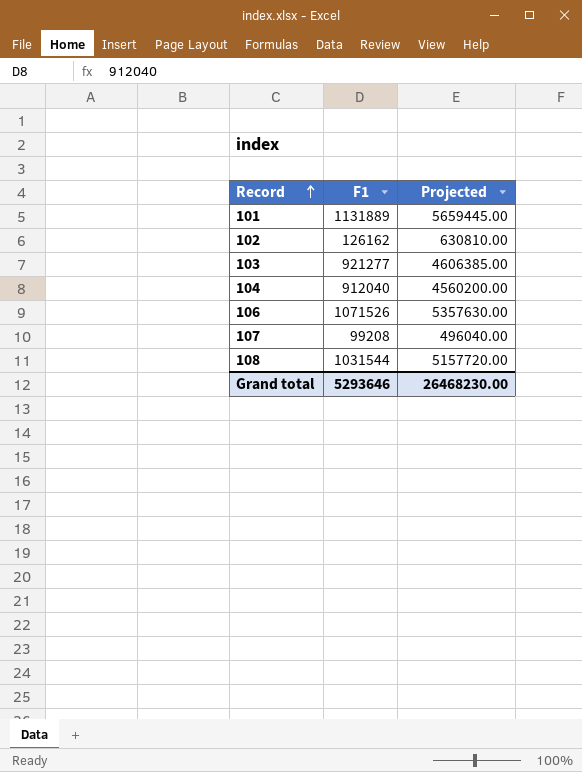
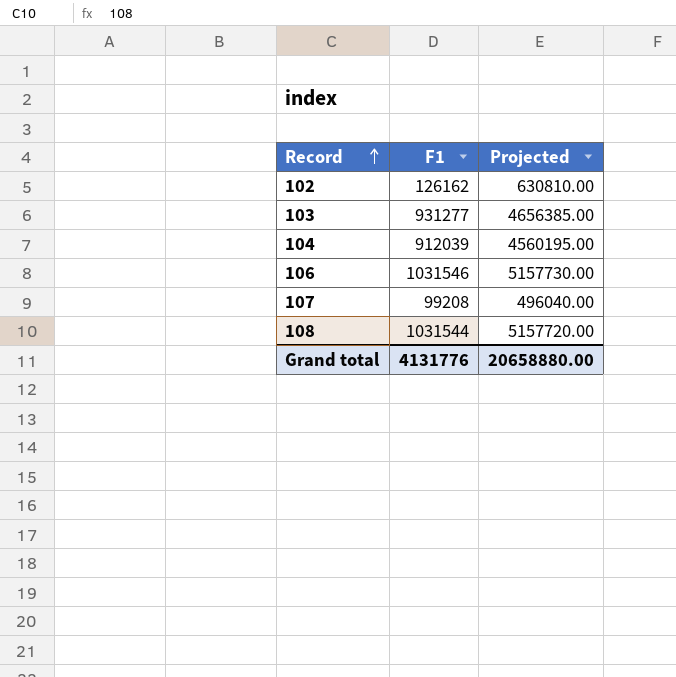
row 101: 1131889 | 5659445.00 -> none
103 | F1: 921277 -> 931277
103 | Projected: 4606385.00 -> 4656385.00
104 | F1: 912040 -> 912039
104 | Projected: 4560200.00 -> 4560195.00
106 | F1: 1071526 -> 1031546
106 | Projected: 5357630.00 -> 5157730.00
Grand total | F1: 5293646 -> 4131776
Grand total | Projected: 26468230.00 -> 20658880.00

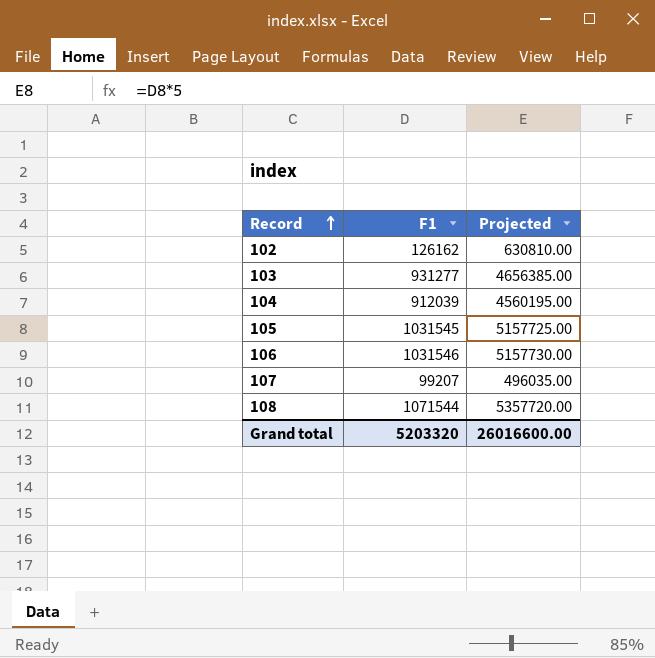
row 105: none -> 1031545 | 5157725.00
107 | F1: 99208 -> 99207
107 | Projected: 496040.00 -> 496035.00
108 | F1: 1031544 -> 1071544
108 | Projected: 5157720.00 -> 5357720.00
Grand total | F1: 4131776 -> 5203320
Grand total | Projected: 20658880.00 -> 26016600.00

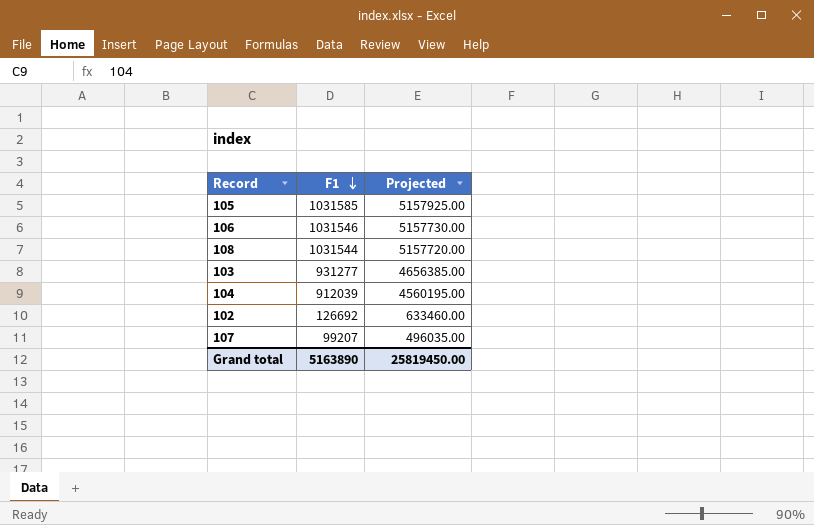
row order: Record ascending -> F1 descending
105 | F1: 1031545 -> 1031585
105 | Projected: 5157725.00 -> 5157925.00
108 | F1: 1071544 -> 1031544
108 | Projected: 5357720.00 -> 5157720.00
102 | F1: 126162 -> 126692
102 | Projected: 630810.00 -> 633460.00
Grand total | F1: 5203320 -> 5163890
Grand total | Projected: 26016600.00 -> 25819450.00

